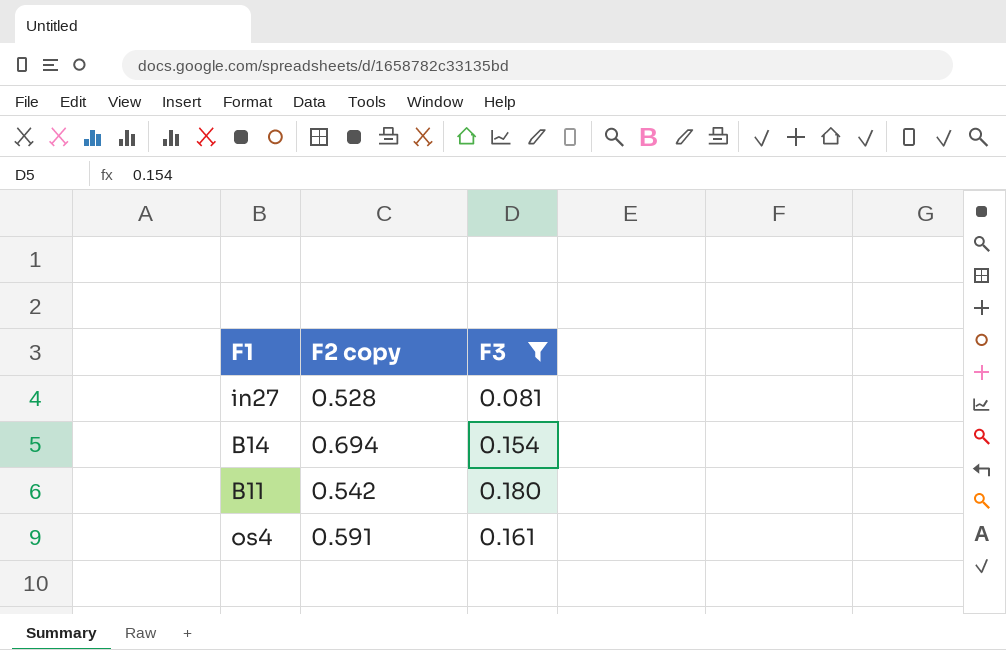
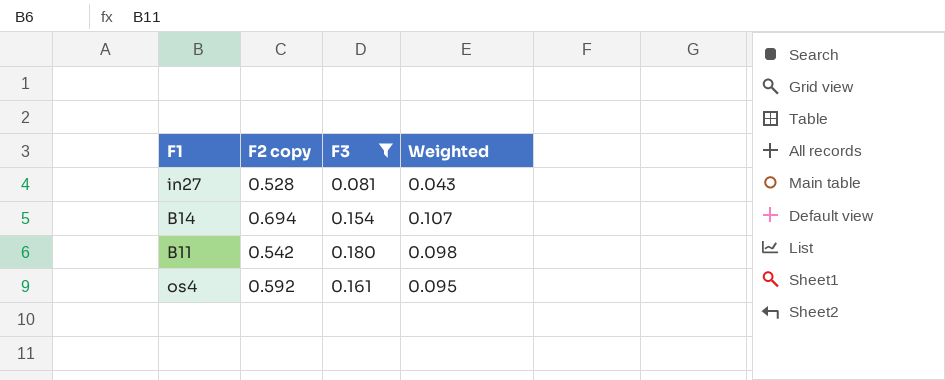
column Weighted | formula: none -> [F2 copy] * [F3]
os4 | F2 copy: 0.591 -> 0.592

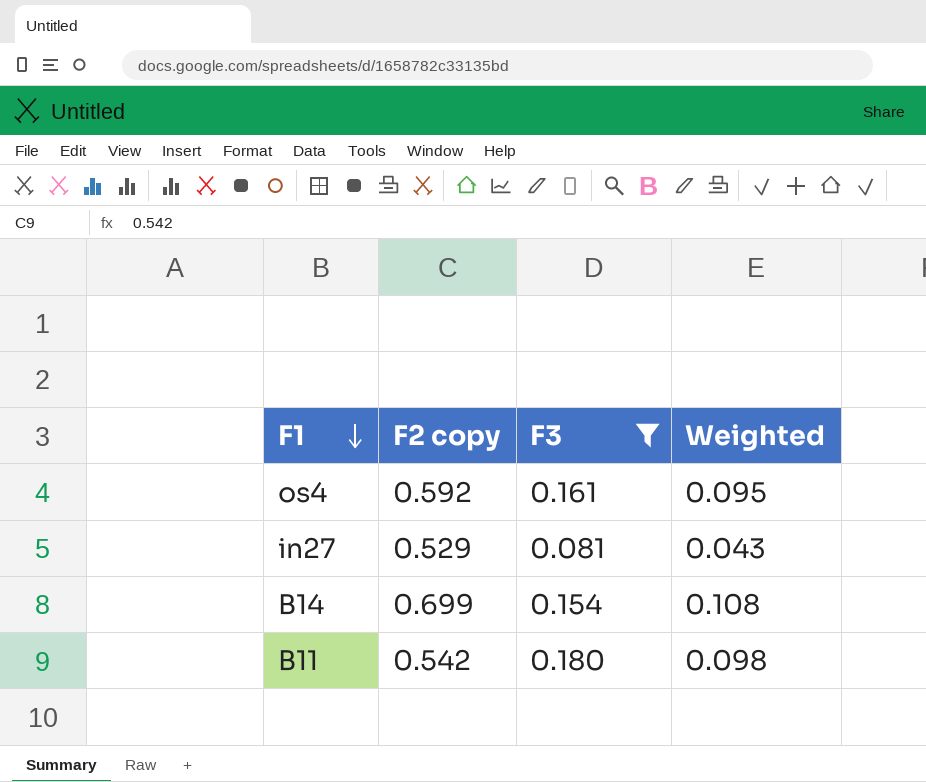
row order: none -> F1 descending
in27 | F2 copy: 0.528 -> 0.529
B14 | F2 copy: 0.694 -> 0.699
B14 | Weighted: 0.107 -> 0.108

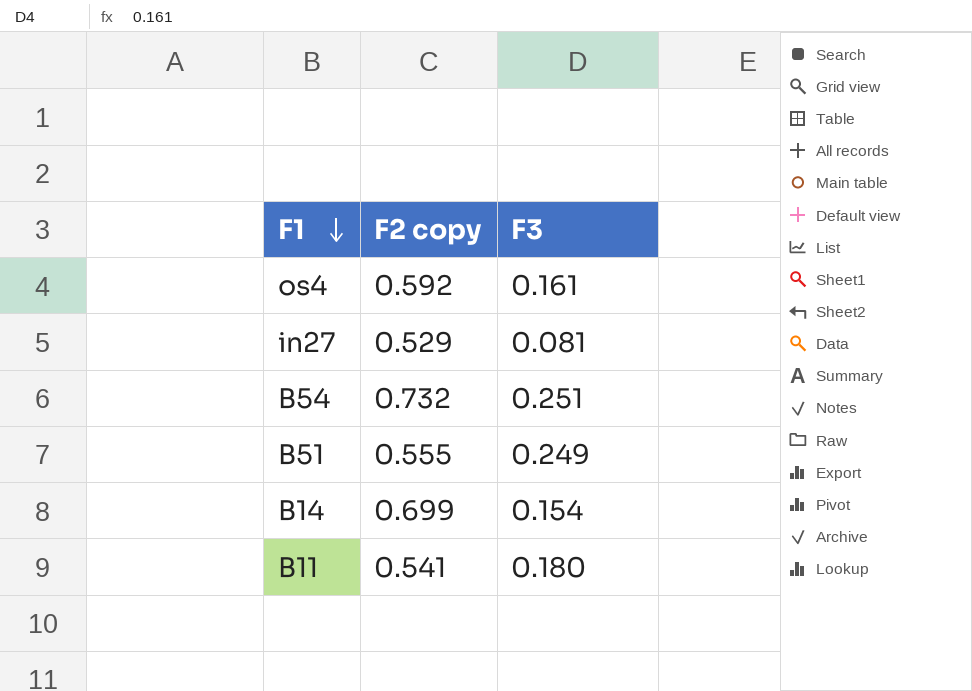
filter: F3 <= 0.180 -> none
column Weighted | formula: [F2 copy] * [F3] -> none
B11 | F2 copy: 0.542 -> 0.541

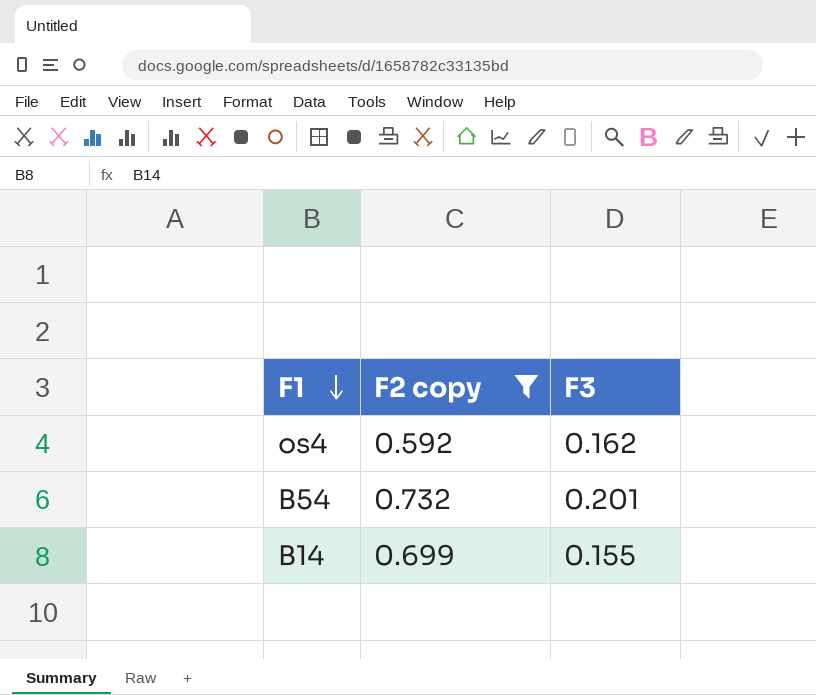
filter: none -> F2 copy >= 0.592
os4 | F3: 0.161 -> 0.162
B54 | F3: 0.251 -> 0.201
B14 | F3: 0.154 -> 0.155

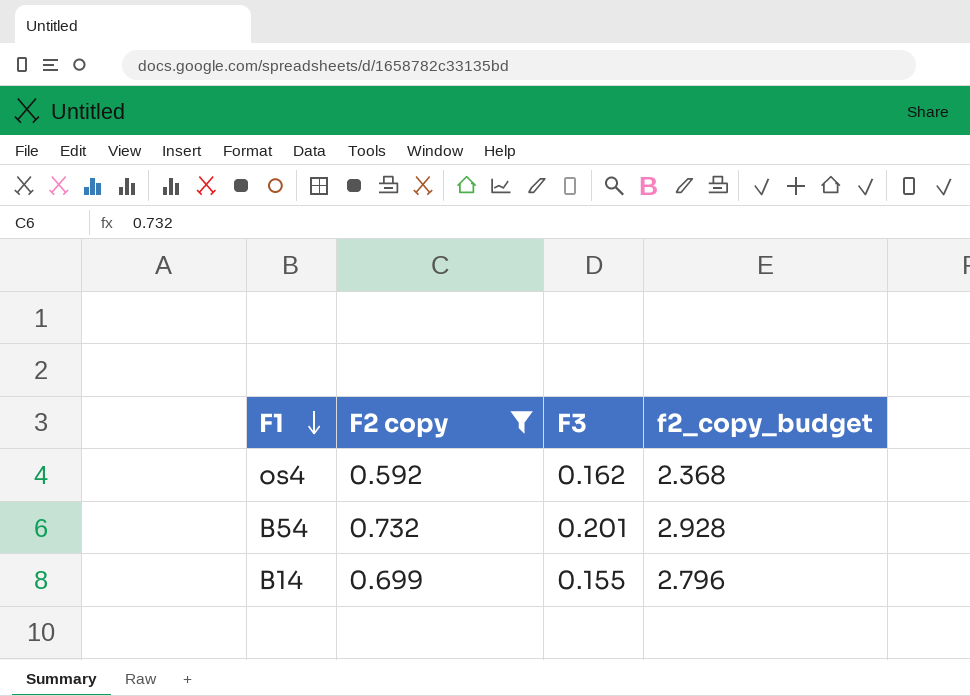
column f2_copy_budget | formula: none -> [F2 copy] * 4

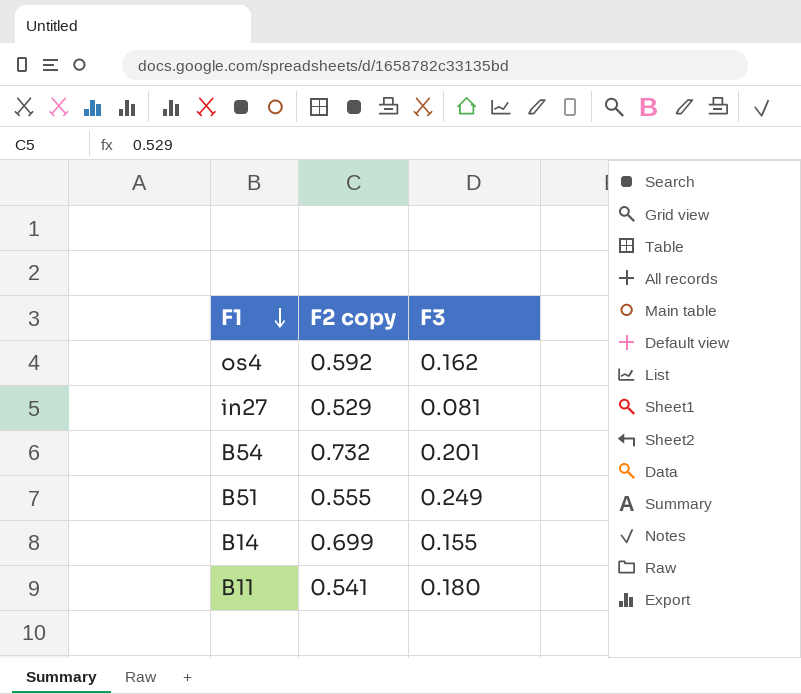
filter: F2 copy >= 0.592 -> none
column f2_copy_budget | formula: [F2 copy] * 4 -> none

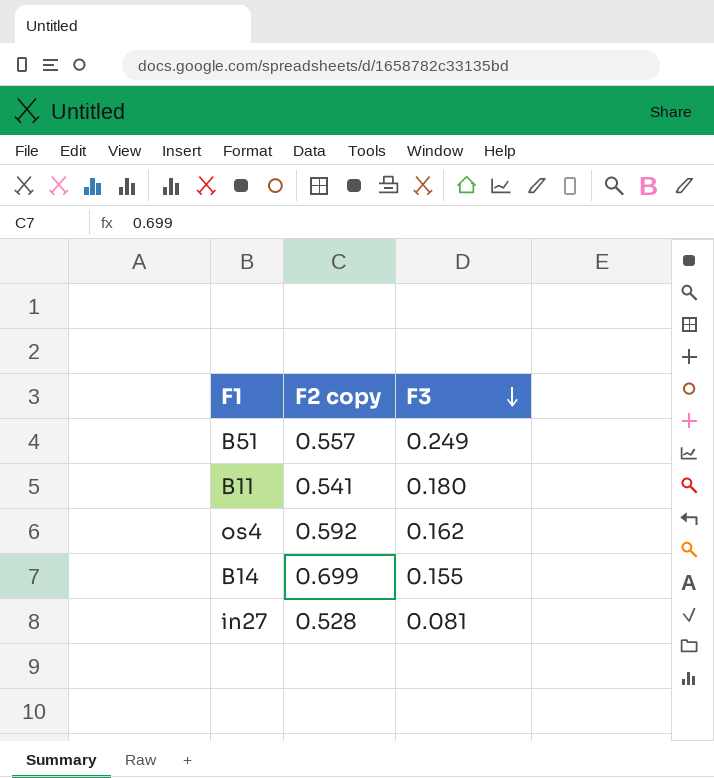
row order: F1 descending -> F3 descending
row B54: 0.732 | 0.201 -> none
B51 | F2 copy: 0.555 -> 0.557
in27 | F2 copy: 0.529 -> 0.528

